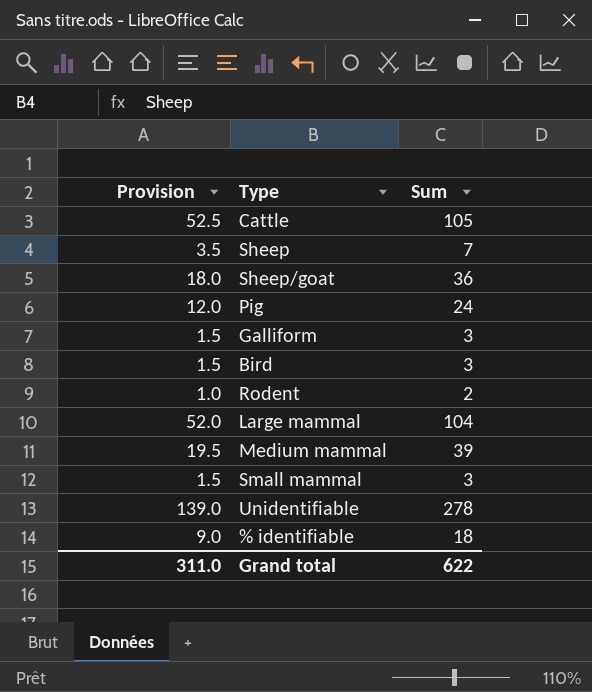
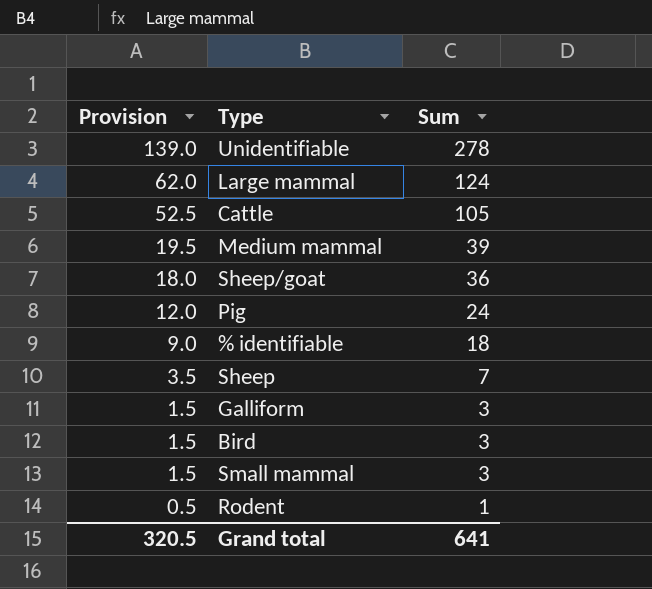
row order: none -> Provision descending
Large mammal | Provision: 52.0 -> 62.0
Large mammal | Sum: 104 -> 124
Rodent | Provision: 1.0 -> 0.5
Rodent | Sum: 2 -> 1
Grand total | Provision: 311.0 -> 320.5
Grand total | Sum: 622 -> 641

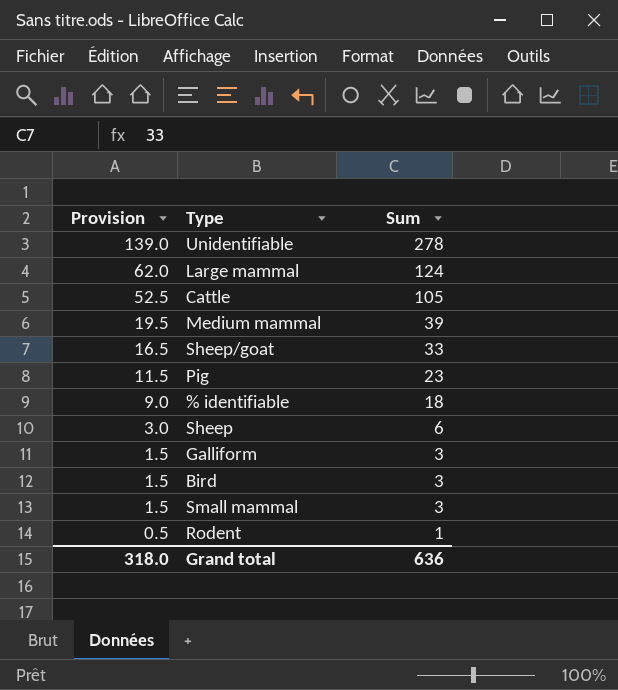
Sheep/goat | Provision: 18.0 -> 16.5
Sheep/goat | Sum: 36 -> 33
Pig | Provision: 12.0 -> 11.5
Pig | Sum: 24 -> 23
Sheep | Provision: 3.5 -> 3.0
Sheep | Sum: 7 -> 6
Grand total | Provision: 320.5 -> 318.0
Grand total | Sum: 641 -> 636

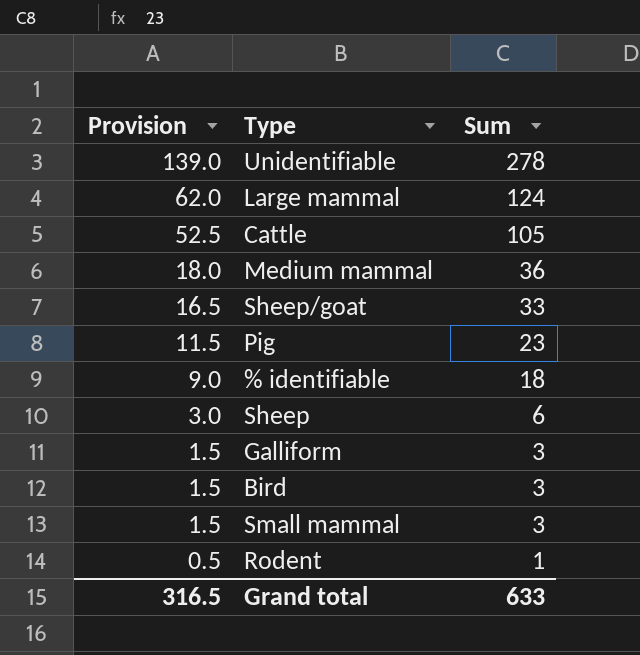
Medium mammal | Provision: 19.5 -> 18.0
Medium mammal | Sum: 39 -> 36
Grand total | Provision: 318.0 -> 316.5
Grand total | Sum: 636 -> 633

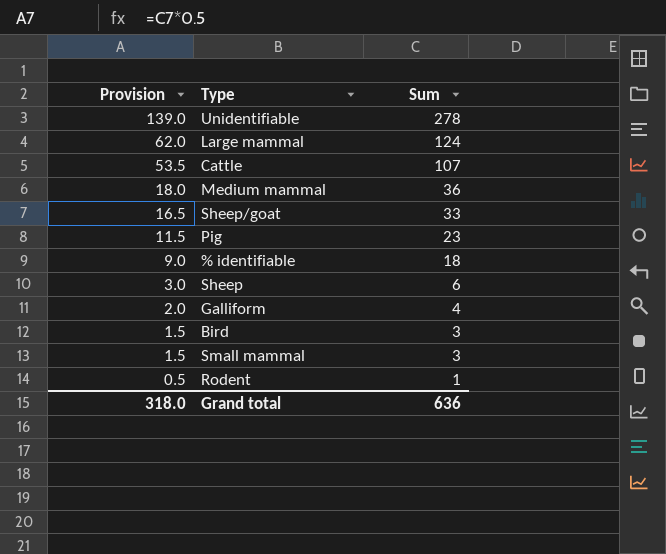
Cattle | Provision: 52.5 -> 53.5
Cattle | Sum: 105 -> 107
Galliform | Provision: 1.5 -> 2.0
Galliform | Sum: 3 -> 4
Grand total | Provision: 316.5 -> 318.0
Grand total | Sum: 633 -> 636

